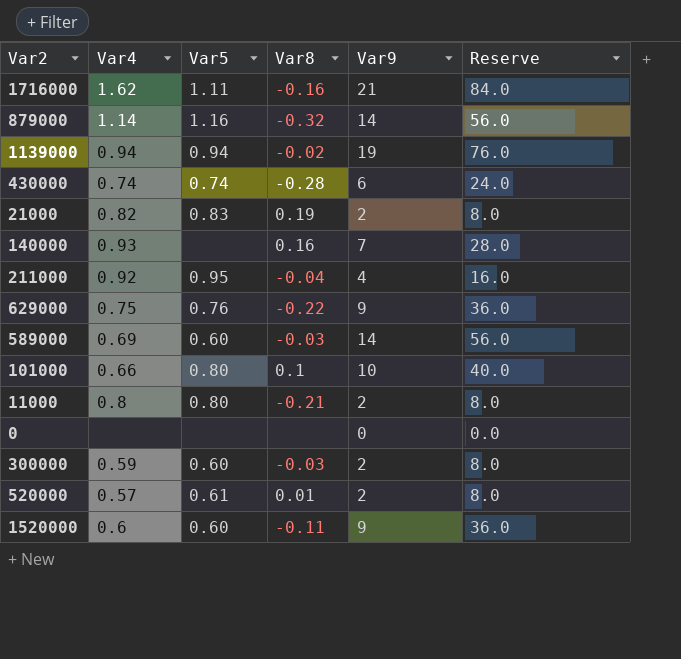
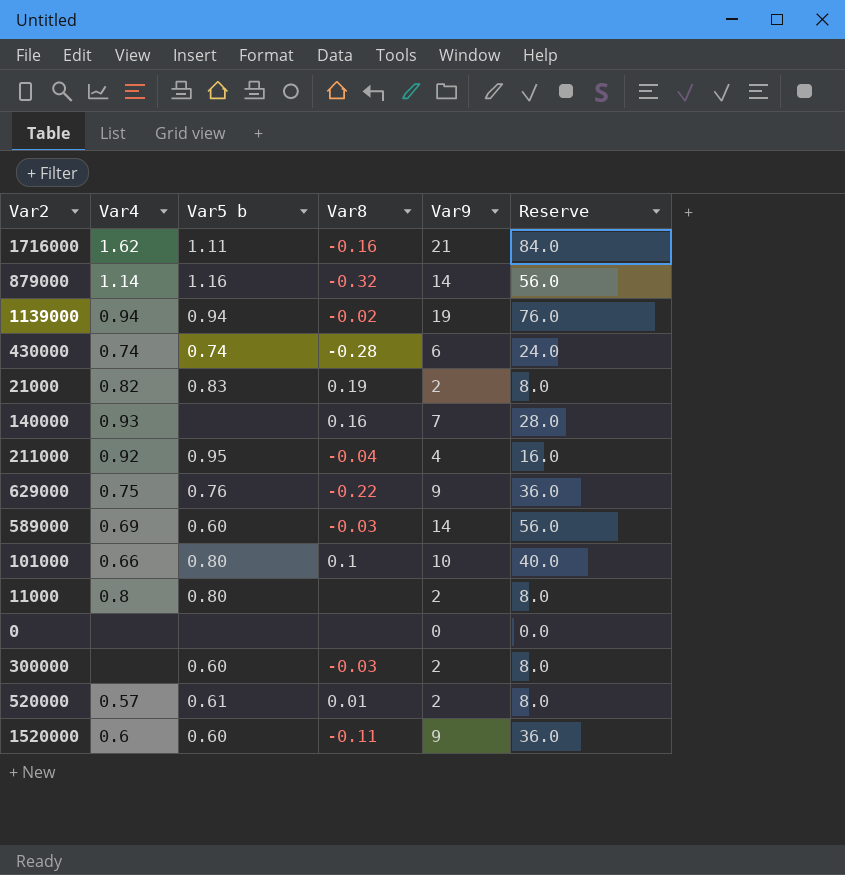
column name: Var5 -> Var5 b
11000 | Var8: -0.21 -> none
300000 | Var4: 0.59 -> none

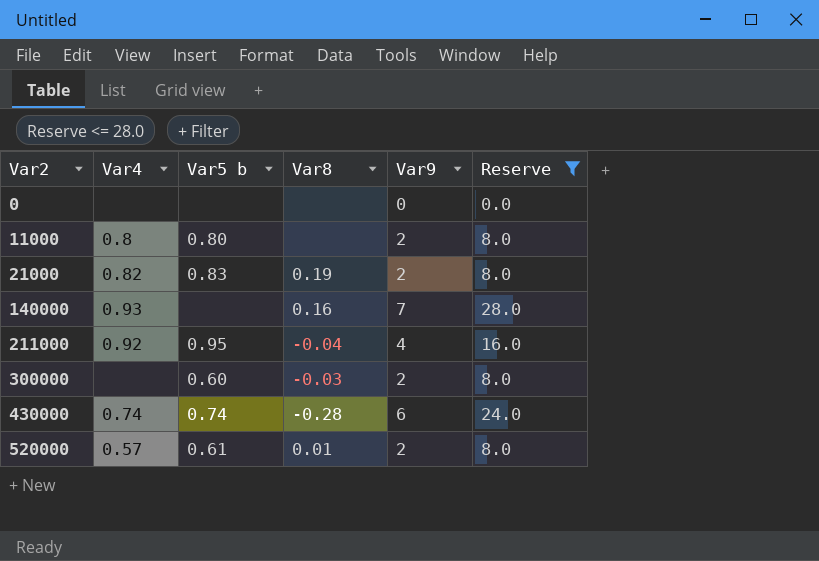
filter: none -> Reserve <= 28.0
row order: none -> Var2 ascending

